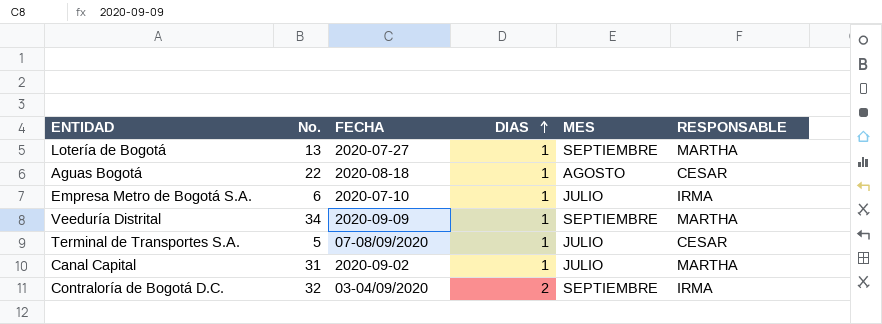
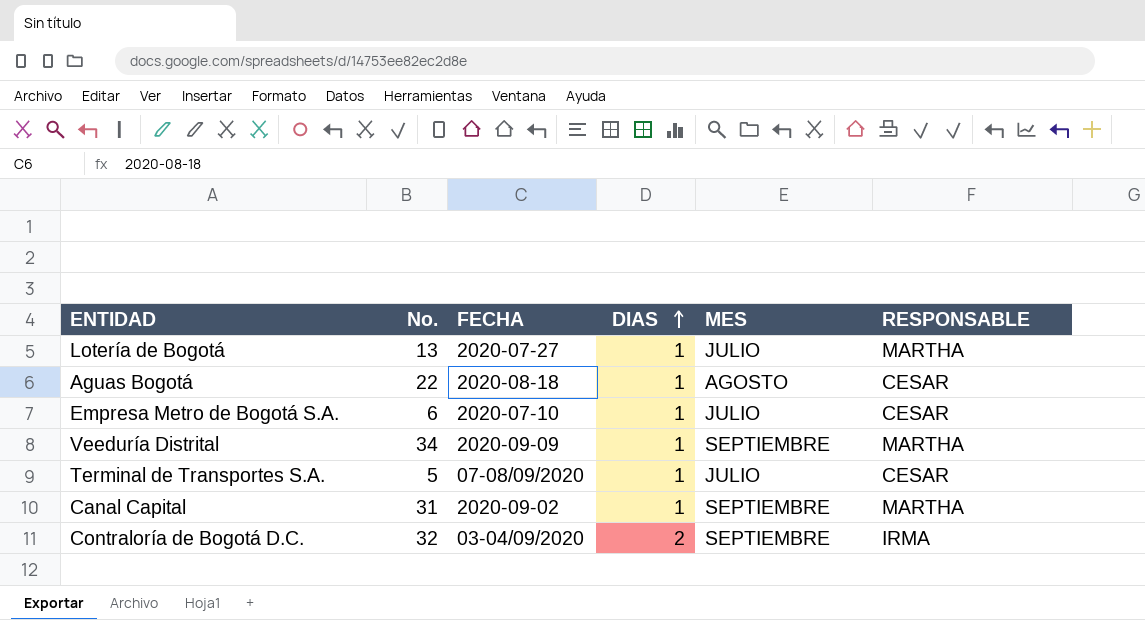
Lotería de Bogotá | MES: SEPTIEMBRE -> JULIO
Empresa Metro de Bogotá S.A. | RESPONSABLE: IRMA -> CESAR
Canal Capital | MES: JULIO -> SEPTIEMBRE

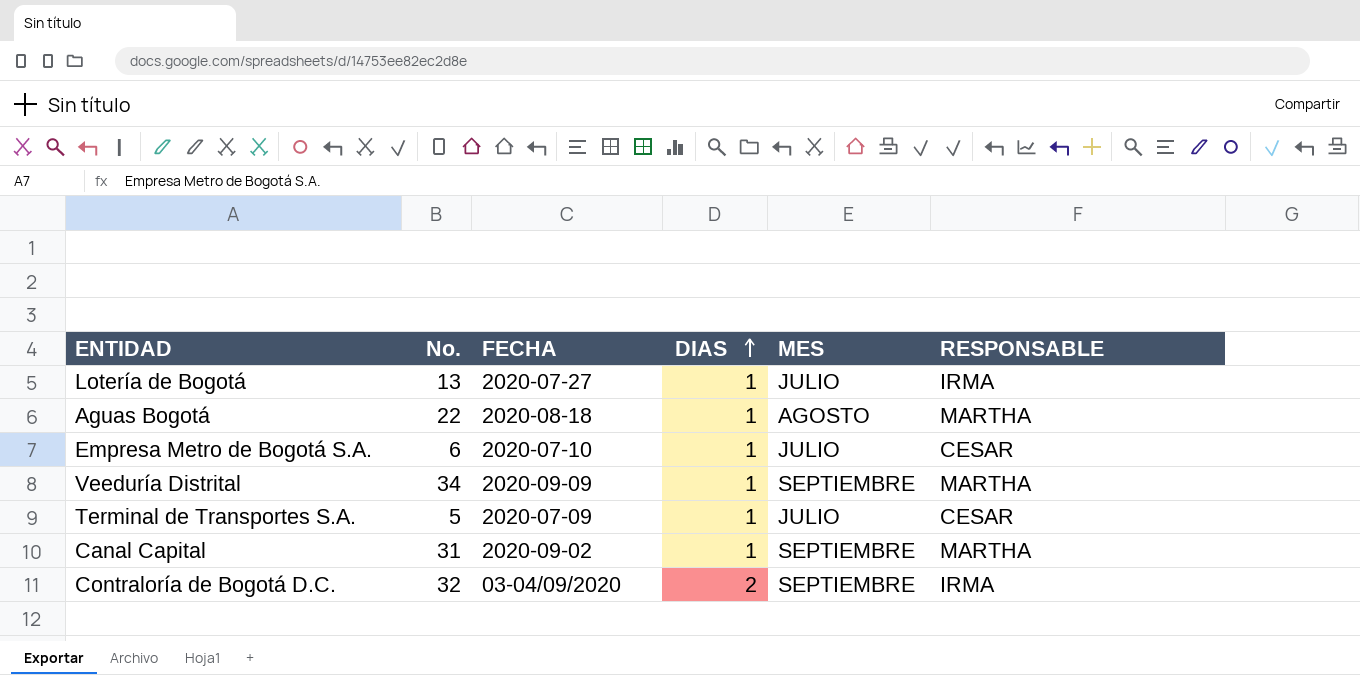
Lotería de Bogotá | RESPONSABLE: MARTHA -> IRMA
Aguas Bogotá | RESPONSABLE: CESAR -> MARTHA
Terminal de Transportes S.A. | FECHA: 07-08/09/2020 -> 2020-07-09

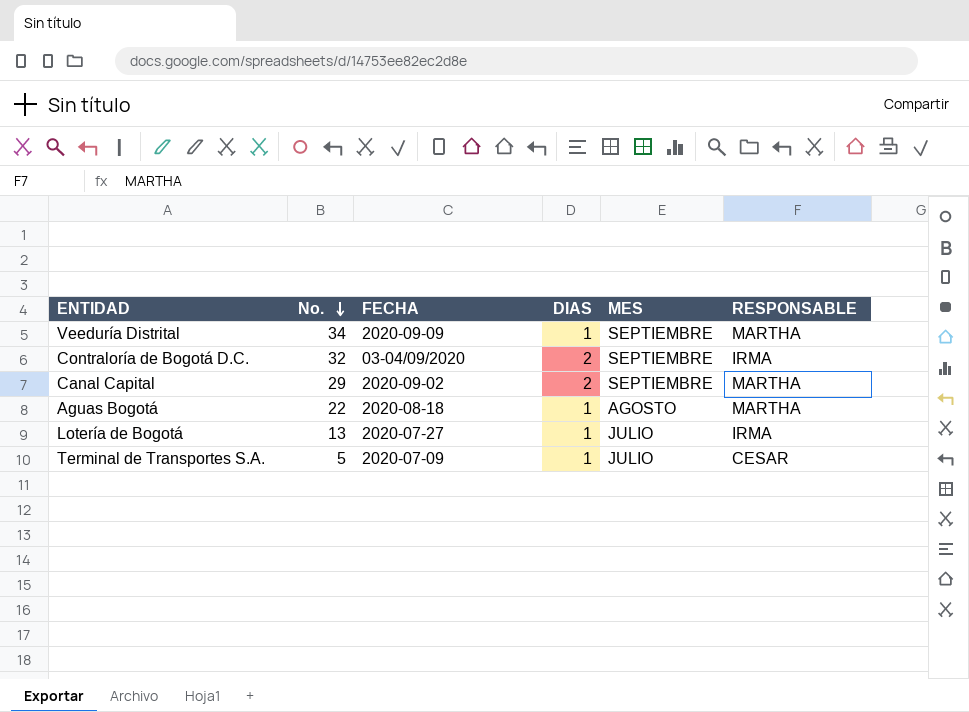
row order: DIAS ascending -> No. descending
row Empresa Metro de Bogotá S.A.: 6 | 2020-07-10 | 1 | JULIO | CESAR -> none
Canal Capital | No.: 31 -> 29
Canal Capital | DIAS: 1 -> 2

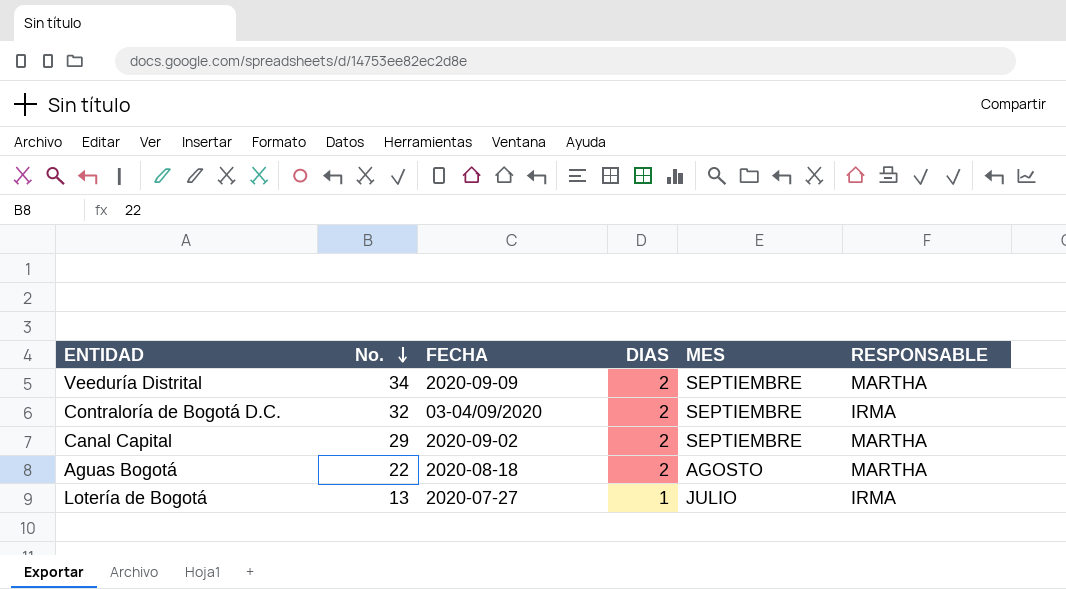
row Terminal de Transportes S.A.: 5 | 2020-07-09 | 1 | JULIO | CESAR -> none
Veeduría Distrital | DIAS: 1 -> 2
Aguas Bogotá | DIAS: 1 -> 2

